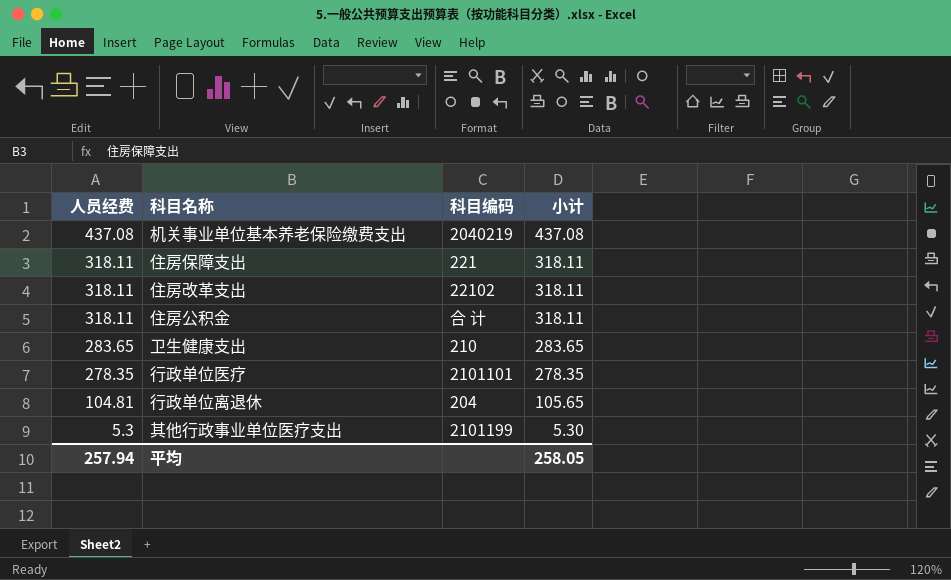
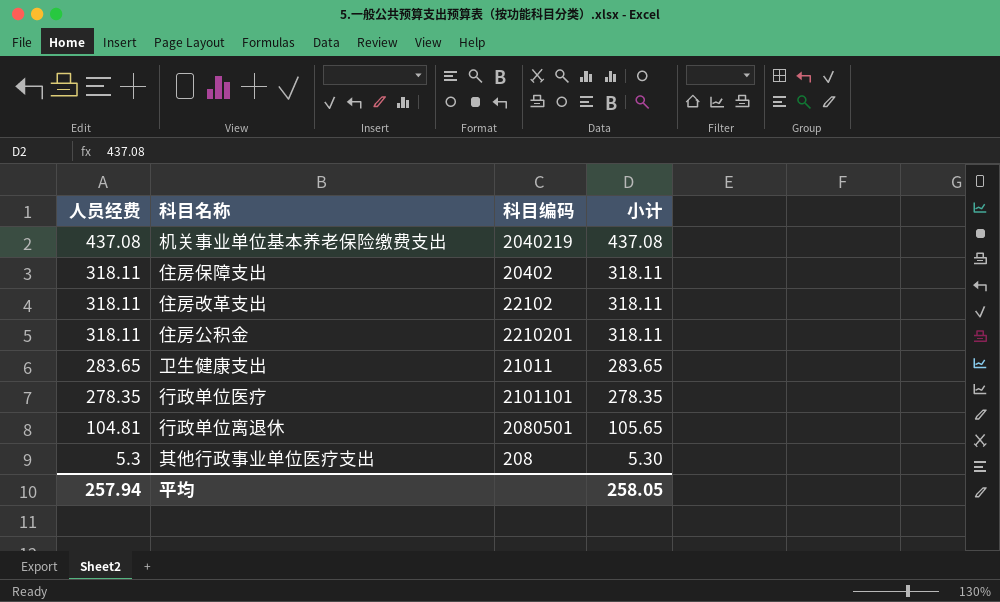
住房保障支出 | 科目编码: 221 -> 20402
住房公积金 | 科目编码: 合 计 -> 2210201
卫生健康支出 | 科目编码: 210 -> 21011
行政单位离退休 | 科目编码: 204 -> 2080501
其他行政事业单位医疗支出 | 科目编码: 2101199 -> 208

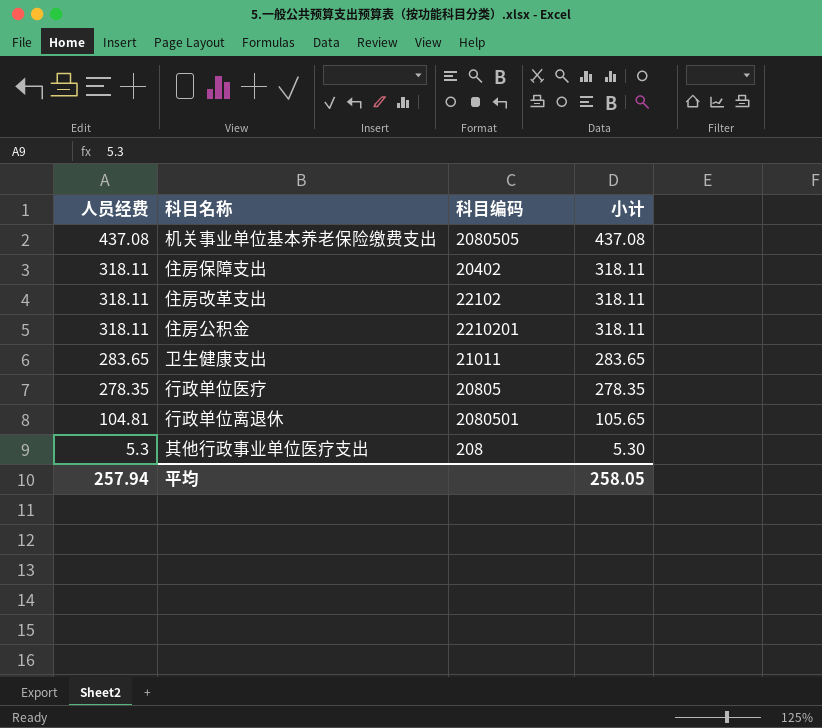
机关事业单位基本养老保险缴费支出 | 科目编码: 2040219 -> 2080505
行政单位医疗 | 科目编码: 2101101 -> 20805

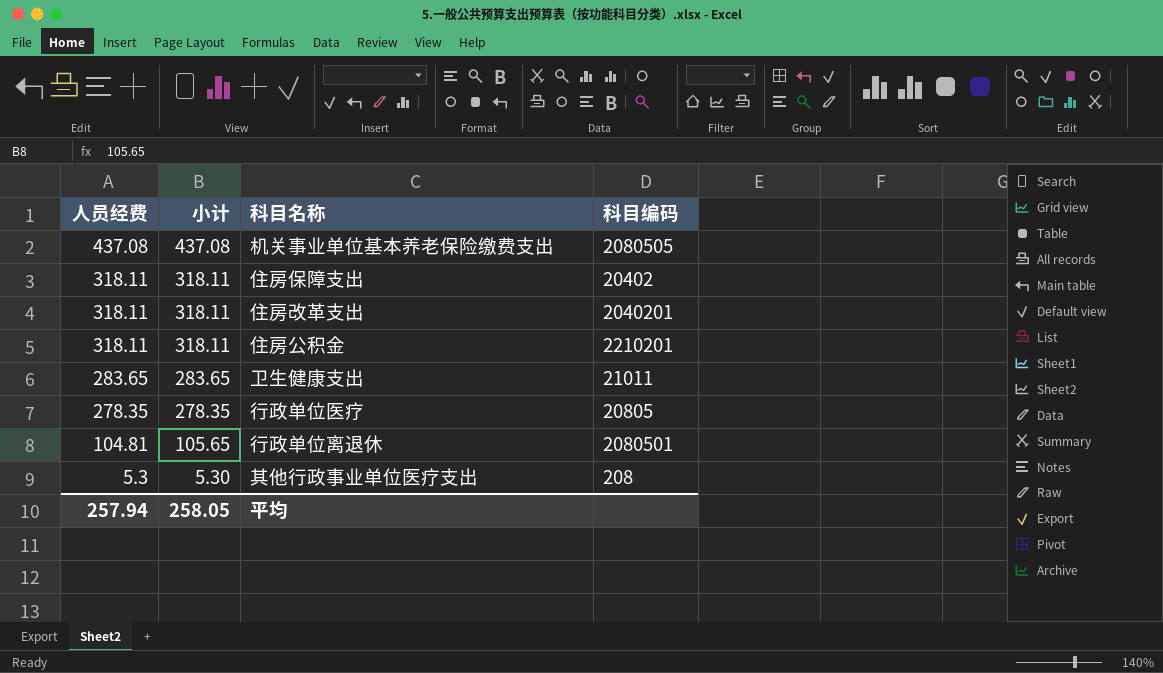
column 小计 | position: 4 -> 2
住房改革支出 | 科目编码: 22102 -> 2040201

